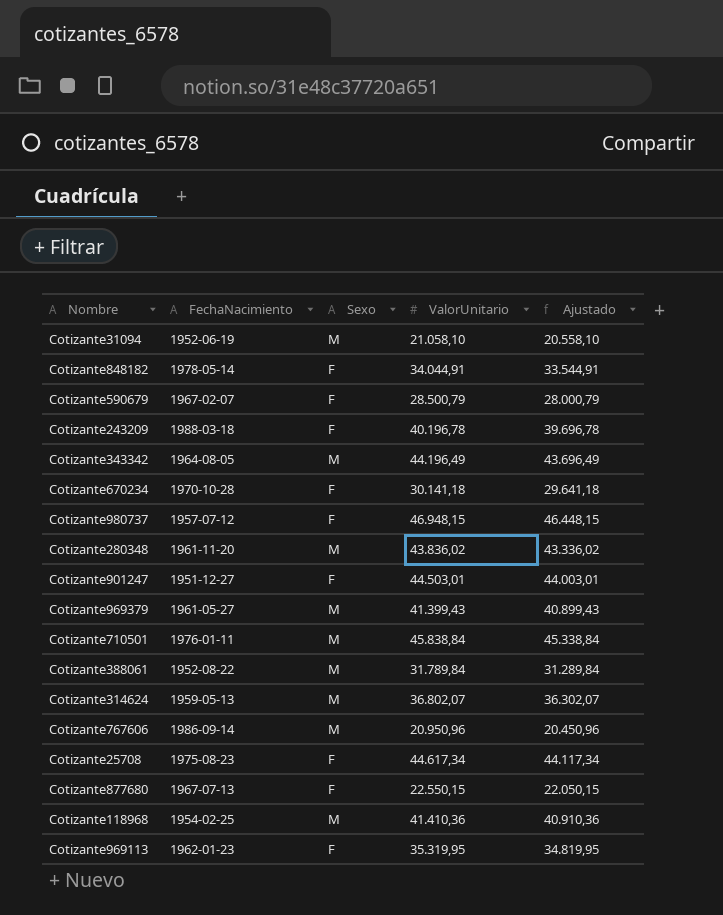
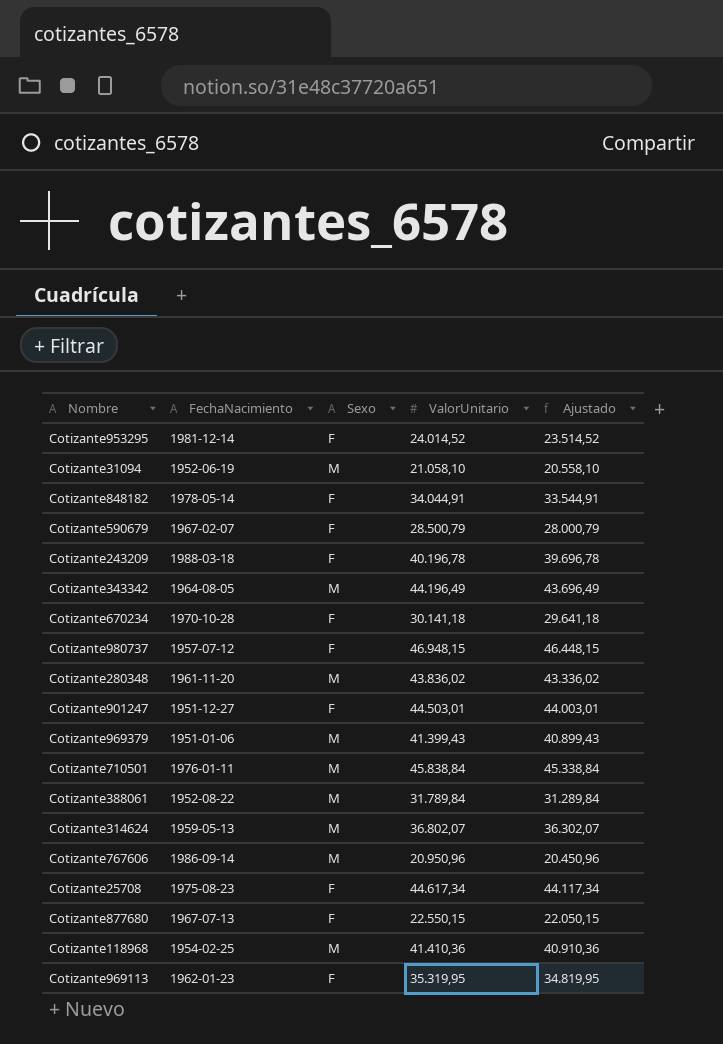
row Cotizante953295: none -> 1981-12-14 | F | 24.014,52 | 23.514,52
Cotizante969379 | FechaNacimiento: 1961-05-27 -> 1951-01-06

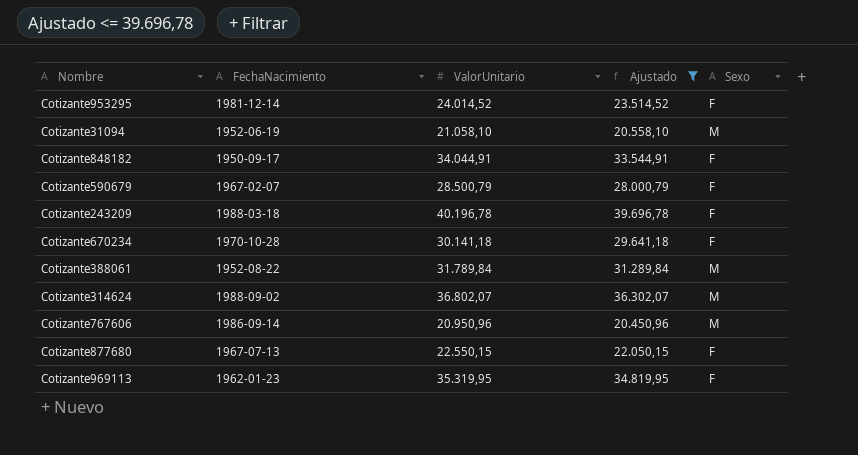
filter: none -> Ajustado <= 39.696,78
column Sexo | position: 3 -> 5
Cotizante848182 | FechaNacimiento: 1978-05-14 -> 1950-09-17
Cotizante314624 | FechaNacimiento: 1959-05-13 -> 1988-09-02

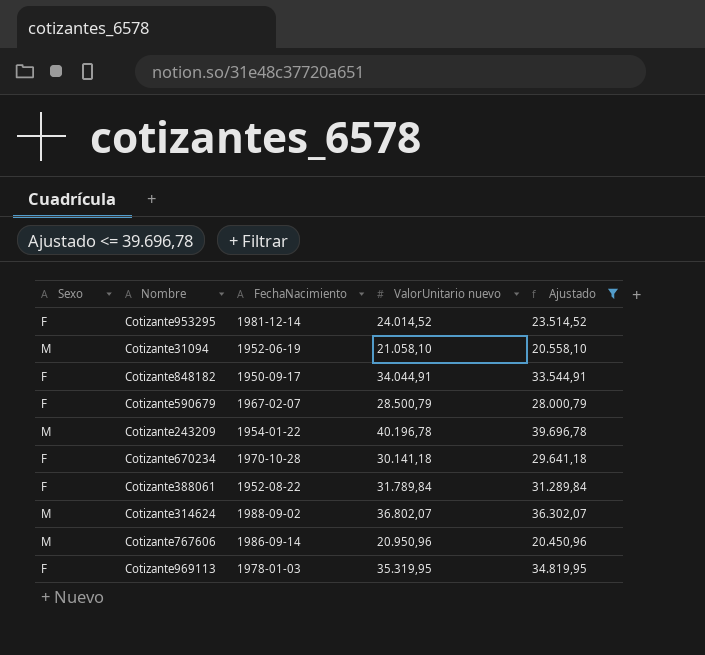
column Sexo | position: 5 -> 1
column name: ValorUnitario -> ValorUnitario nuevo
row Cotizante877680: 1967-07-13 | 22.550,15 | 22.050,15 | F -> none
Cotizante243209 | Sexo: F -> M
Cotizante243209 | FechaNacimiento: 1988-03-18 -> 1954-01-22
Cotizante388061 | Sexo: M -> F
Cotizante969113 | FechaNacimiento: 1962-01-23 -> 1978-01-03

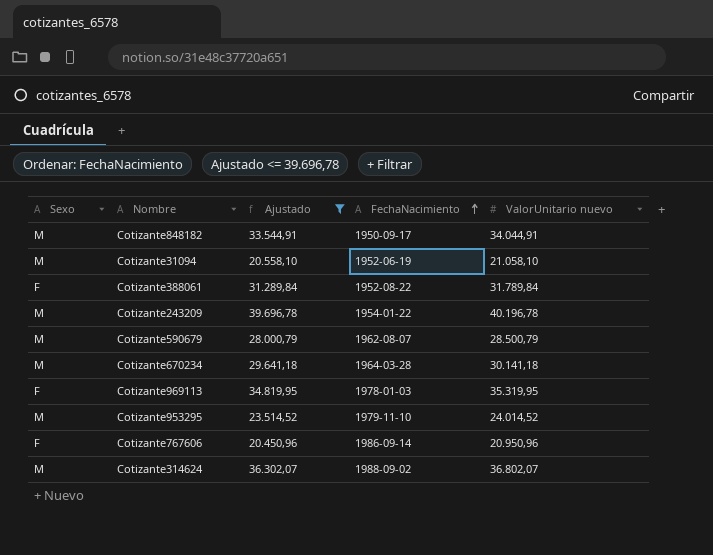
row order: none -> FechaNacimiento ascending
column Ajustado | position: 5 -> 3
Cotizante848182 | Sexo: F -> M
Cotizante590679 | Sexo: F -> M
Cotizante590679 | FechaNacimiento: 1967-02-07 -> 1962-08-07
Cotizante670234 | Sexo: F -> M
Cotizante670234 | FechaNacimiento: 1970-10-28 -> 1964-03-28
Cotizante953295 | Sexo: F -> M
Cotizante953295 | FechaNacimiento: 1981-12-14 -> 1979-11-10
Cotizante767606 | Sexo: M -> F

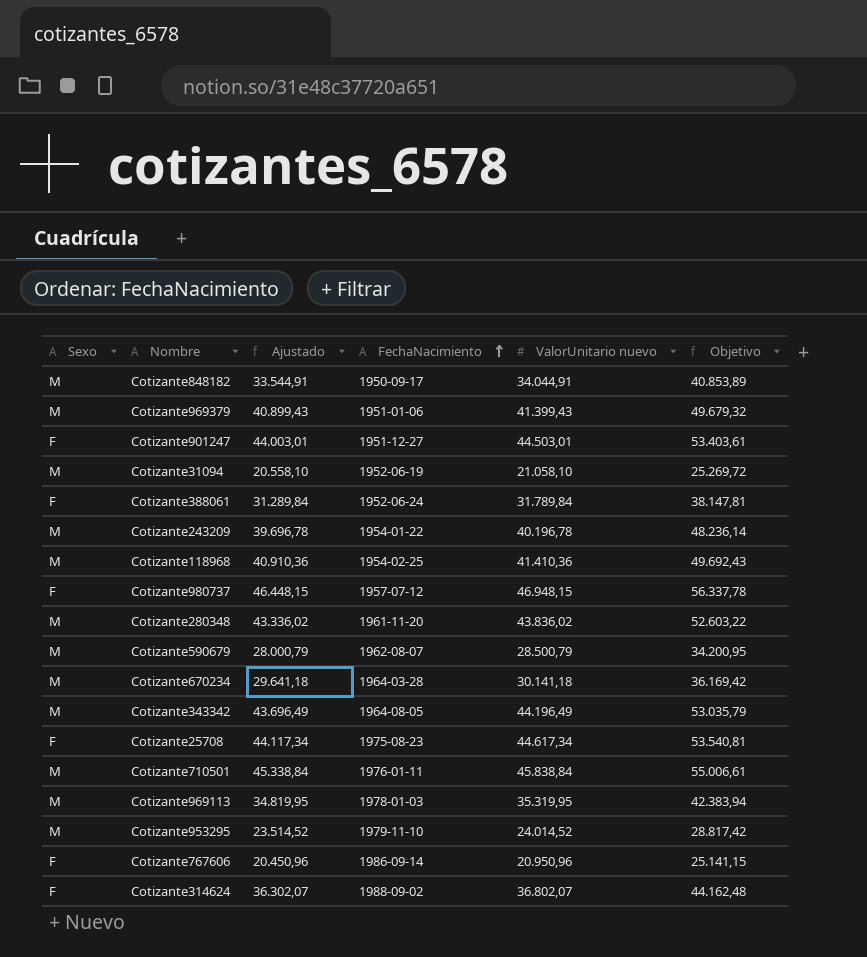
filter: Ajustado <= 39.696,78 -> none
column Objetivo | formula: none -> [ValorUnitario nuevo] * 1,2
Cotizante388061 | FechaNacimiento: 1952-08-22 -> 1952-06-24
Cotizante969113 | Sexo: F -> M
Cotizante314624 | Sexo: M -> F

